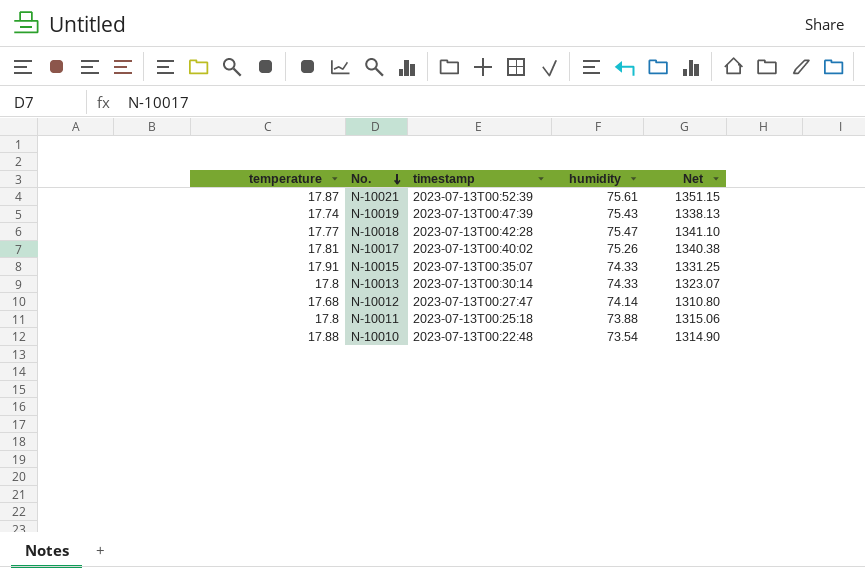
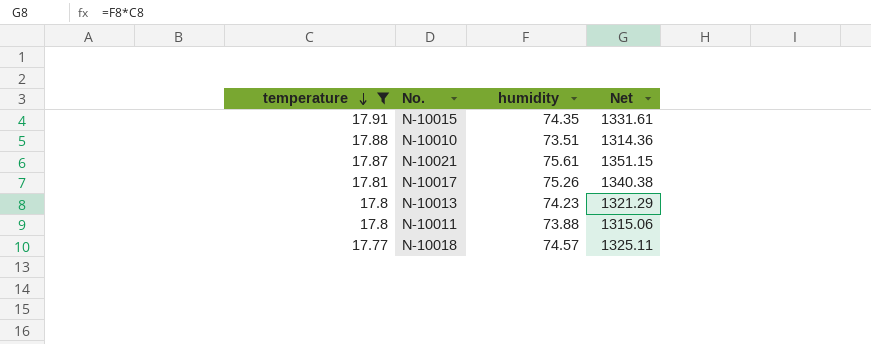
filter: none -> temperature >= 17.77
row order: No. descending -> temperature descending
column timestamp | position: 3 -> none
N-10015 | humidity: 74.33 -> 74.35
N-10015 | Net: 1331.25 -> 1331.61
N-10010 | humidity: 73.54 -> 73.51
N-10010 | Net: 1314.90 -> 1314.36
N-10013 | humidity: 74.33 -> 74.23
N-10013 | Net: 1323.07 -> 1321.29
N-10018 | humidity: 75.47 -> 74.57
N-10018 | Net: 1341.10 -> 1325.11

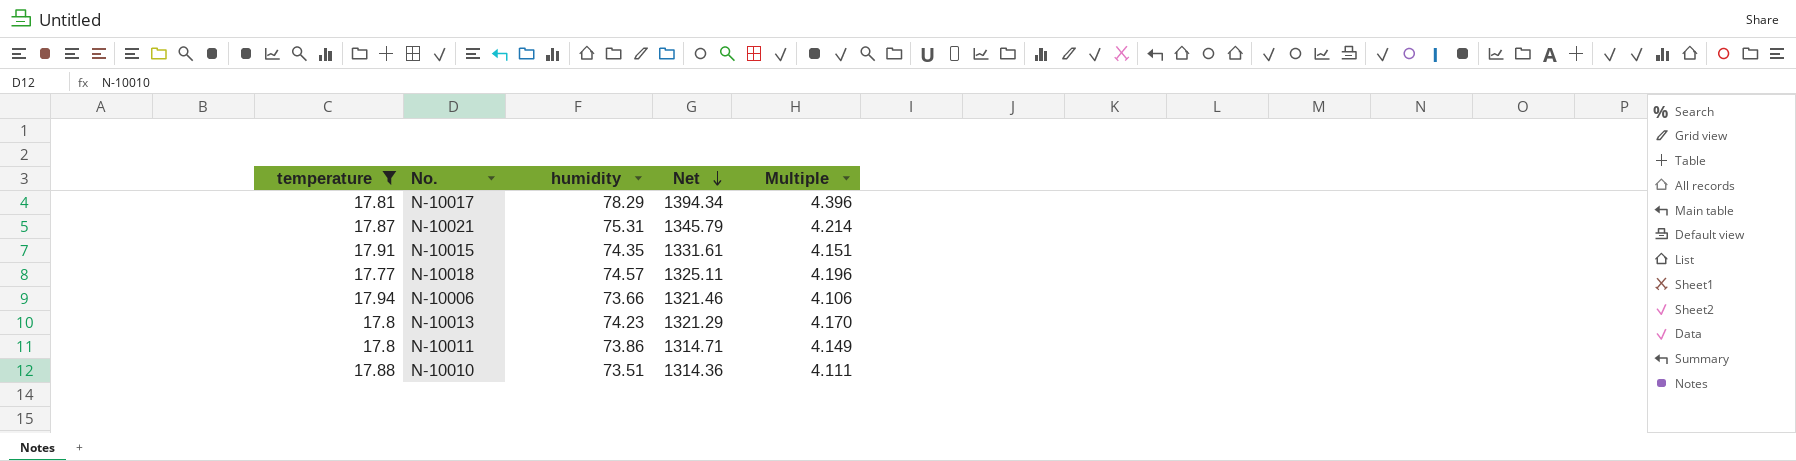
row order: temperature descending -> Net descending
column Multiple | formula: none -> [humidity] / [temperature]
N-10017 | humidity: 75.26 -> 78.29
N-10017 | Net: 1340.38 -> 1394.34
N-10021 | humidity: 75.61 -> 75.31
N-10021 | Net: 1351.15 -> 1345.79
row N-10006: none -> 17.94 | 73.66 | 1321.46 | 4.106
N-10011 | humidity: 73.88 -> 73.86
N-10011 | Net: 1315.06 -> 1314.71

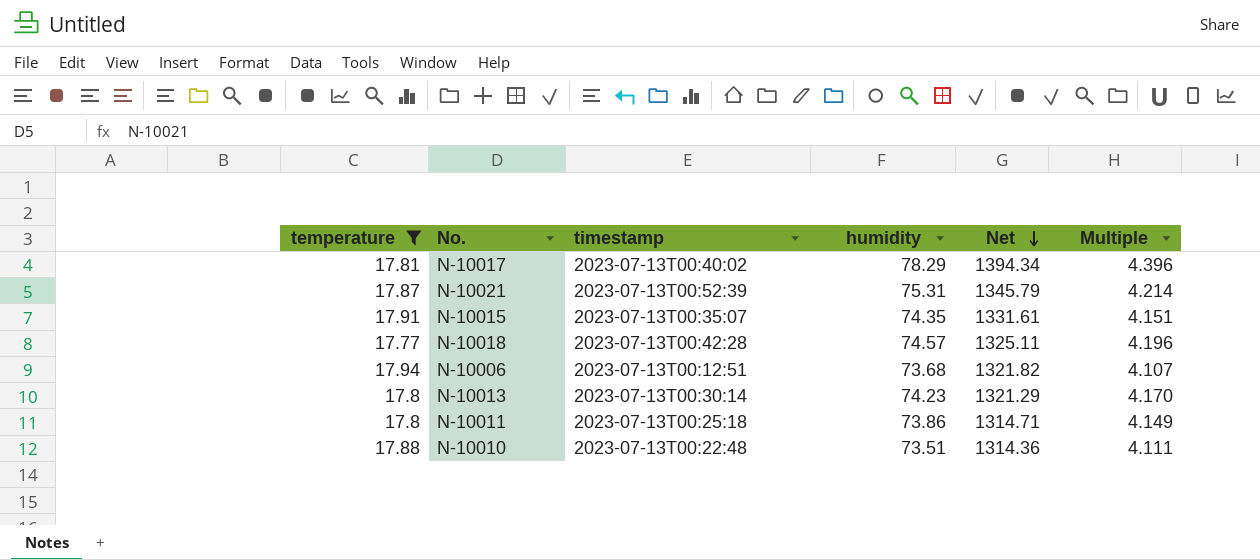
column timestamp | position: none -> 3
N-10006 | humidity: 73.66 -> 73.68
N-10006 | Net: 1321.46 -> 1321.82
N-10006 | Multiple: 4.106 -> 4.107

